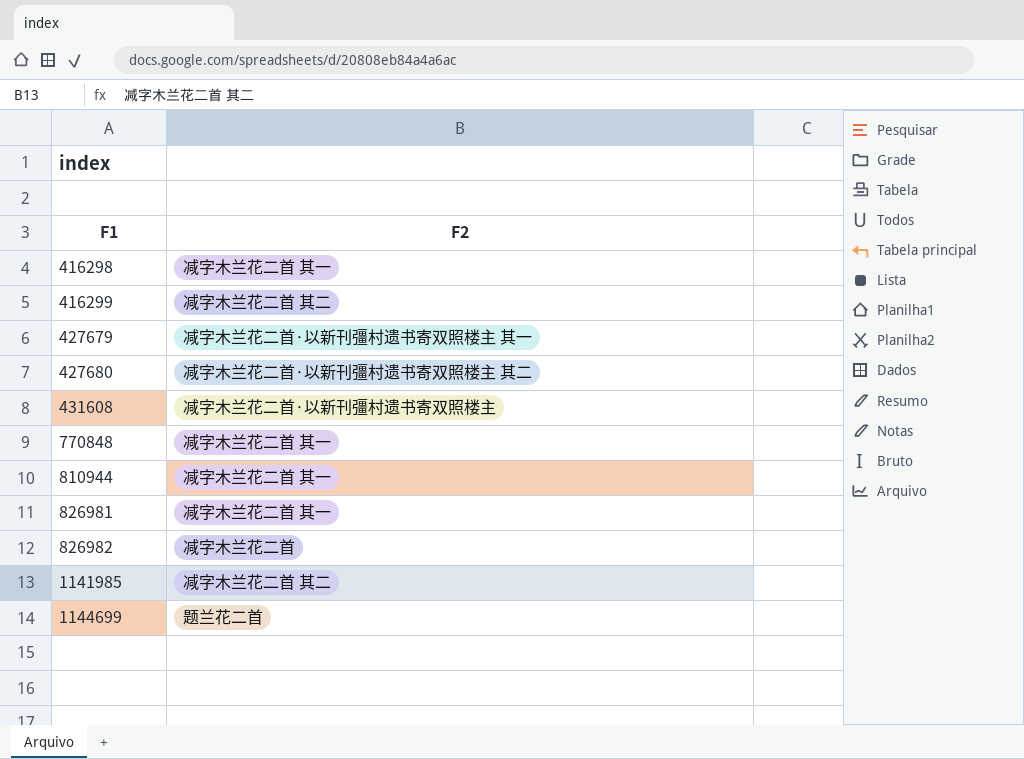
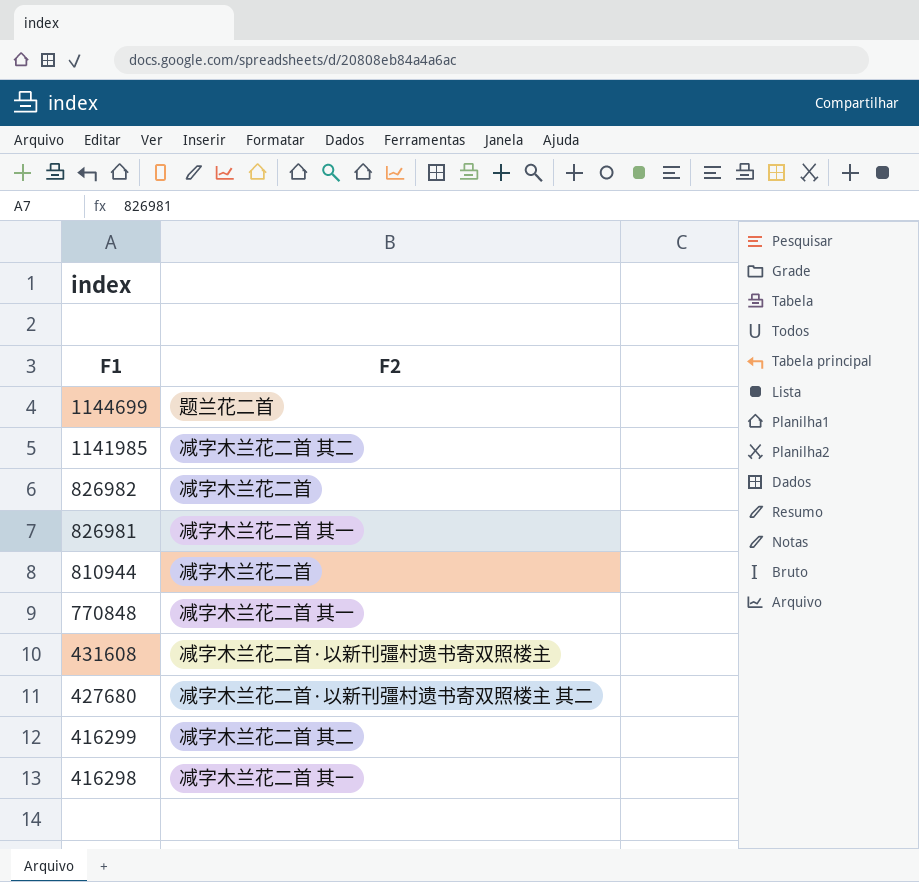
row order: F1 ascending -> F1 descending
row 427679: 减字木兰花二首·以新刊彊村遗书寄双照楼主 其一 -> none
810944 | F2: 减字木兰花二首 其一 -> 减字木兰花二首

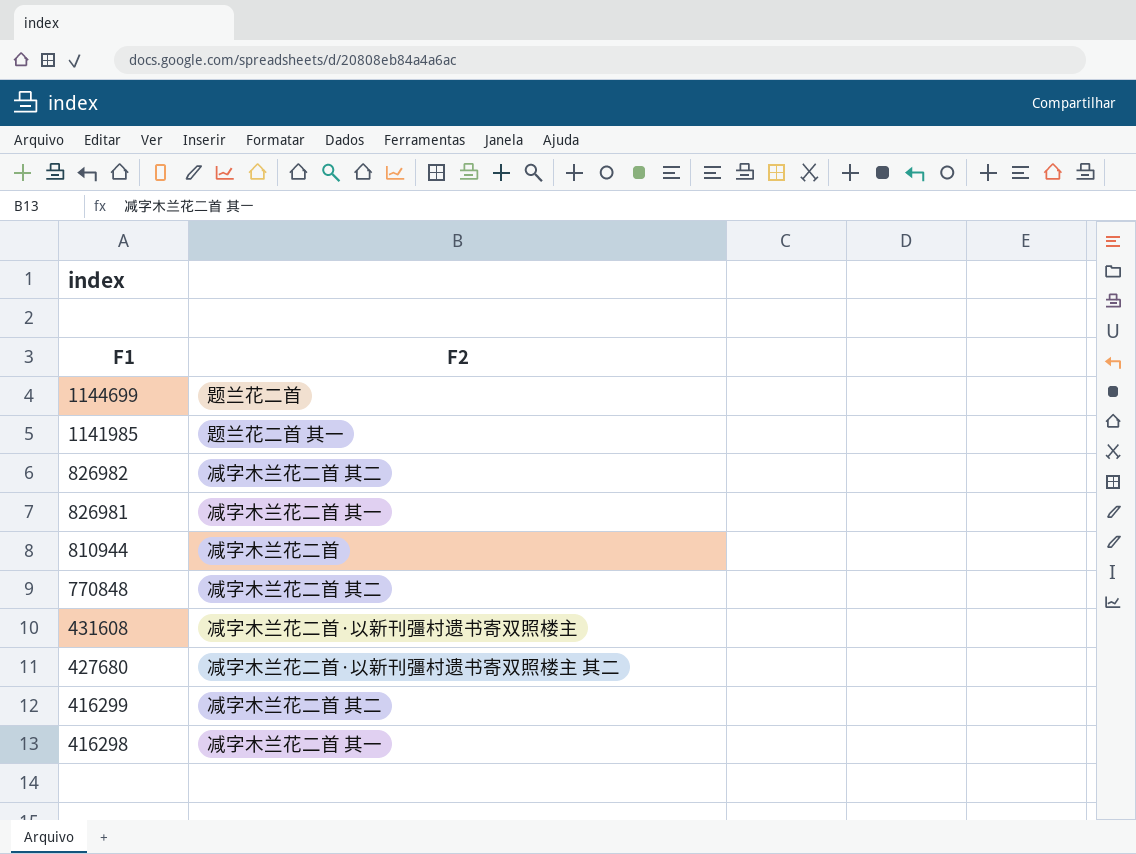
1141985 | F2: 减字木兰花二首 其二 -> 题兰花二首 其一
826982 | F2: 减字木兰花二首 -> 减字木兰花二首 其二
770848 | F2: 减字木兰花二首 其一 -> 减字木兰花二首 其二

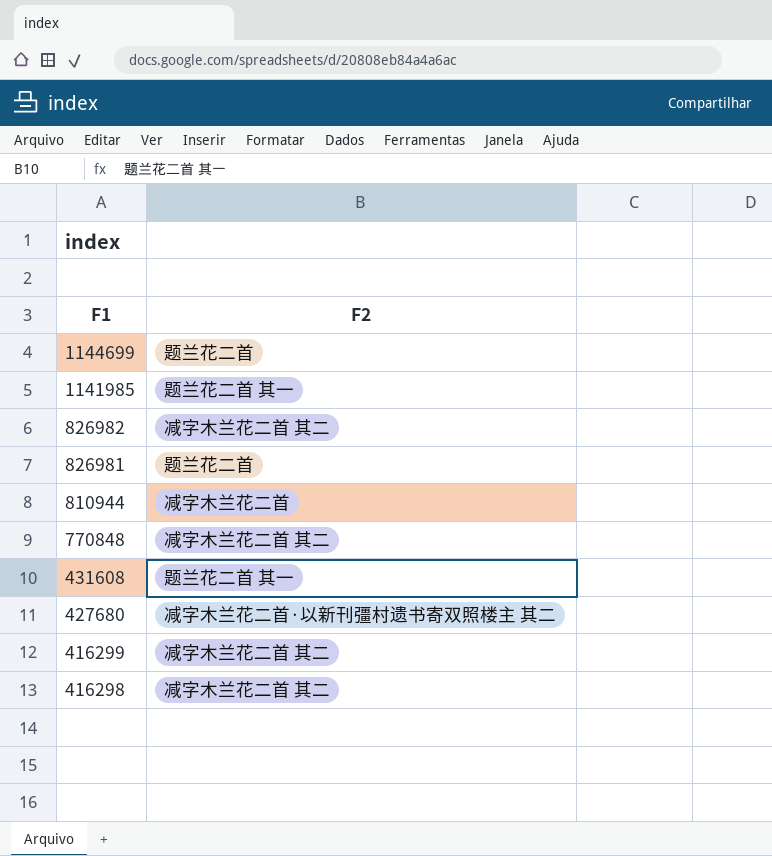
826981 | F2: 减字木兰花二首 其一 -> 题兰花二首
431608 | F2: 减字木兰花二首·以新刊彊村遗书寄双照楼主 -> 题兰花二首 其一
416298 | F2: 减字木兰花二首 其一 -> 减字木兰花二首 其二

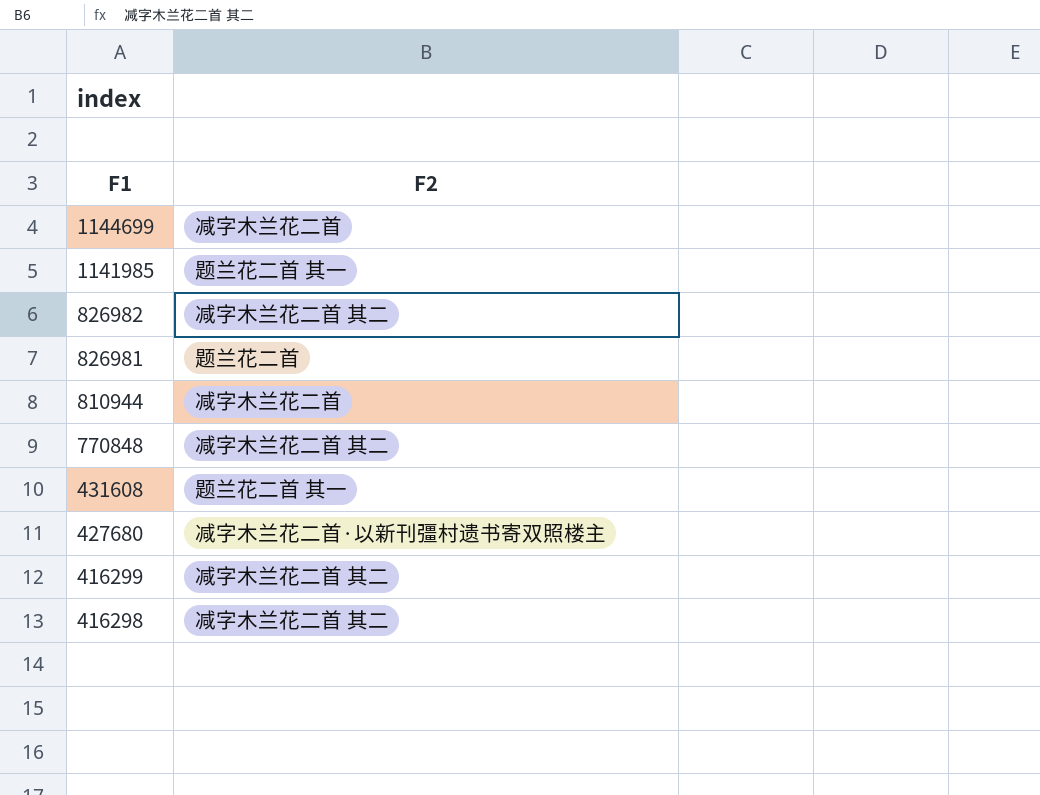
1144699 | F2: 题兰花二首 -> 减字木兰花二首
427680 | F2: 减字木兰花二首·以新刊彊村遗书寄双照楼主 其二 -> 减字木兰花二首·以新刊彊村遗书寄双照楼主

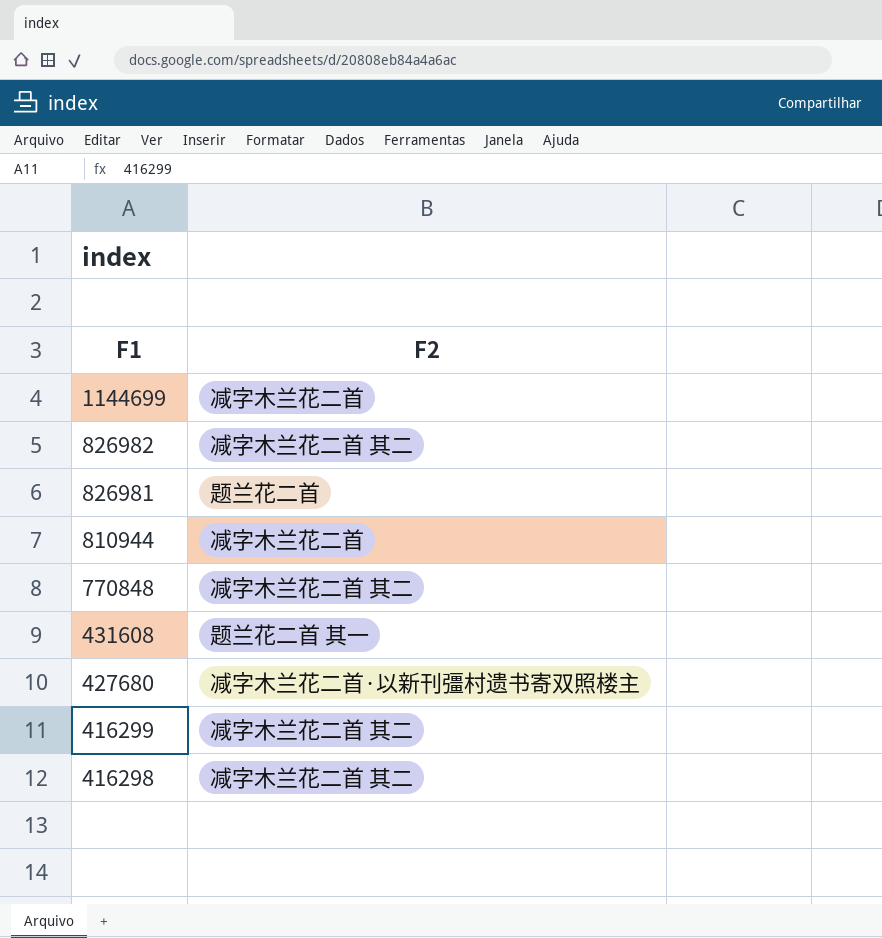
row 1141985: 题兰花二首 其一 -> none

